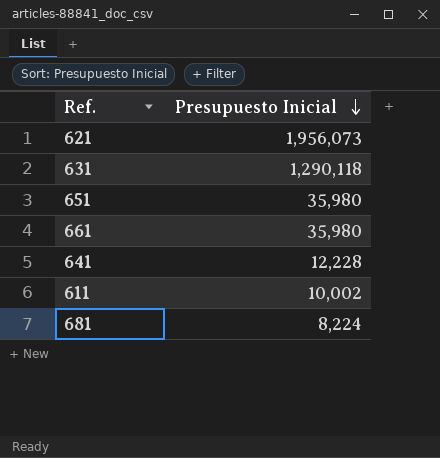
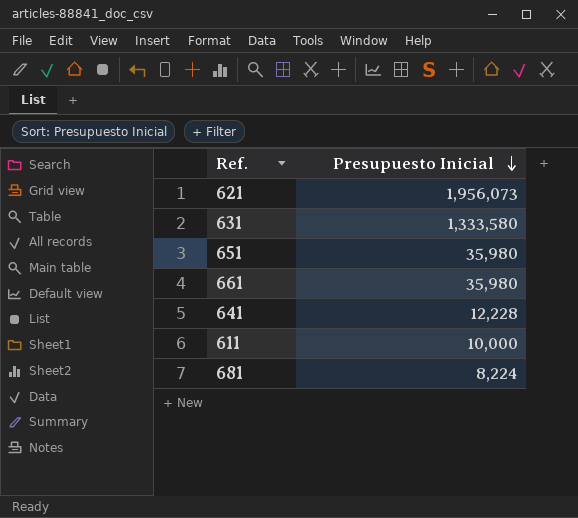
631 | Presupuesto Inicial: 1,290,118 -> 1,333,580
611 | Presupuesto Inicial: 10,002 -> 10,000

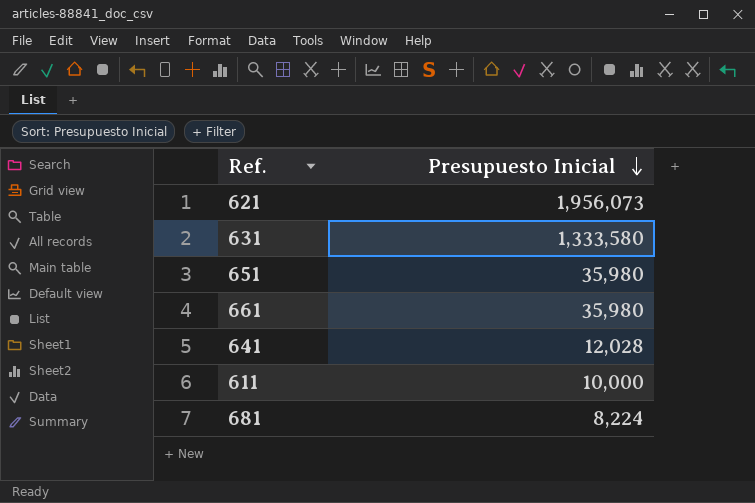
641 | Presupuesto Inicial: 12,228 -> 12,028

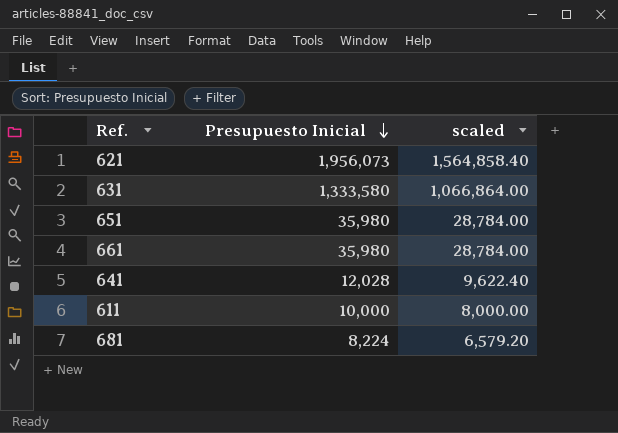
column scaled | formula: none -> [Presupuesto Inicial] * 0.8

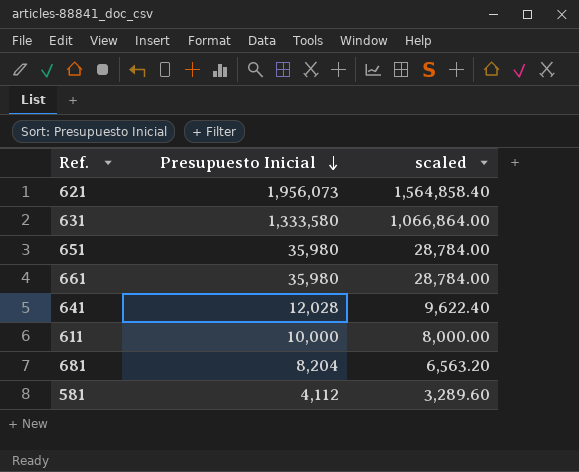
681 | Presupuesto Inicial: 8,224 -> 8,204
681 | scaled: 6,579.20 -> 6,563.20
row 581: none -> 4,112 | 3,289.60

